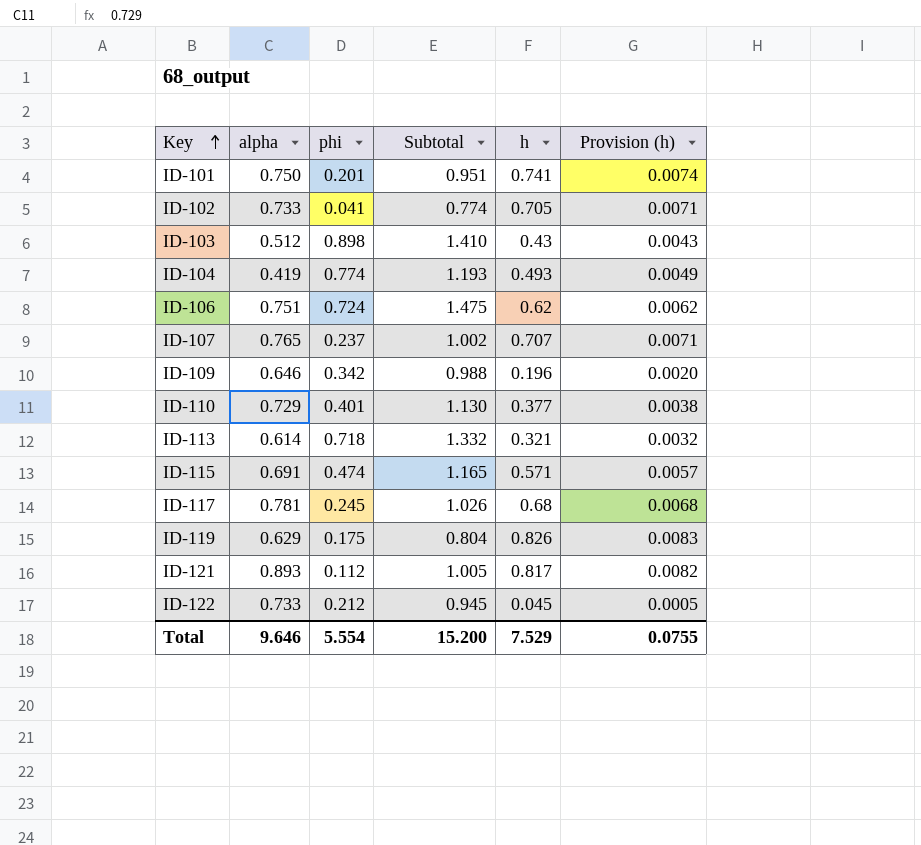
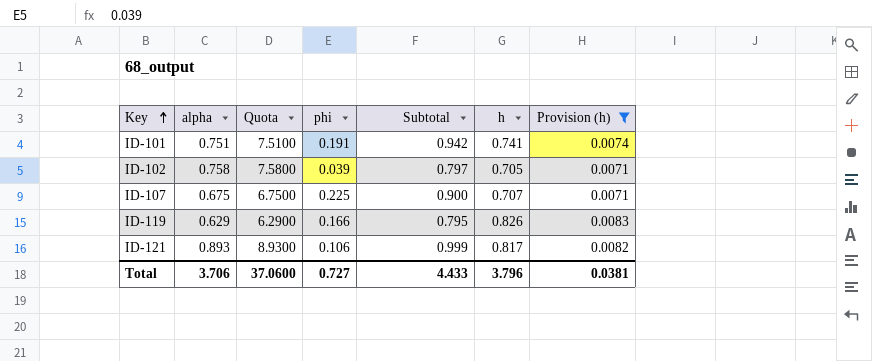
filter: none -> Provision (h) >= 0.0071
column Quota | formula: none -> [alpha] * 10
ID-101 | alpha: 0.750 -> 0.751
ID-101 | phi: 0.201 -> 0.191
ID-101 | Subtotal: 0.951 -> 0.942
ID-102 | alpha: 0.733 -> 0.758
ID-102 | phi: 0.041 -> 0.039
ID-102 | Subtotal: 0.774 -> 0.797
ID-107 | alpha: 0.765 -> 0.675
ID-107 | phi: 0.237 -> 0.225
ID-107 | Subtotal: 1.002 -> 0.900
ID-119 | phi: 0.175 -> 0.166
ID-119 | Subtotal: 0.804 -> 0.795
ID-121 | phi: 0.112 -> 0.106
ID-121 | Subtotal: 1.005 -> 0.999
Total | alpha: 9.646 -> 3.706
Total | phi: 5.554 -> 0.727
Total | Subtotal: 15.200 -> 4.433
Total | h: 7.529 -> 3.796
Total | Provision (h): 0.0755 -> 0.0381

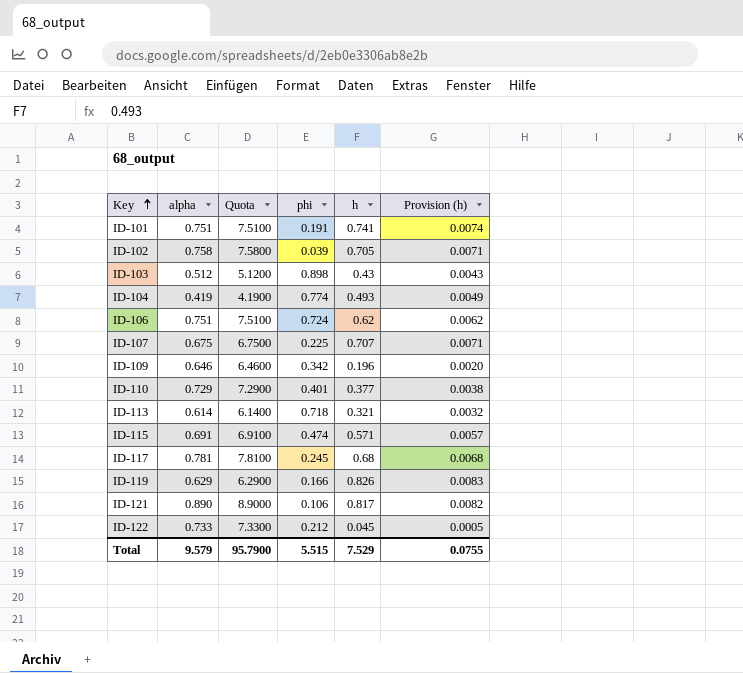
filter: Provision (h) >= 0.0071 -> none
column Subtotal | formula: [alpha] + [phi] -> none
ID-121 | alpha: 0.893 -> 0.890
ID-121 | Quota: 8.9300 -> 8.9000
Total | alpha: 3.706 -> 9.579
Total | Quota: 37.0600 -> 95.7900
Total | phi: 0.727 -> 5.515
Total | h: 3.796 -> 7.529
Total | Provision (h): 0.0381 -> 0.0755

